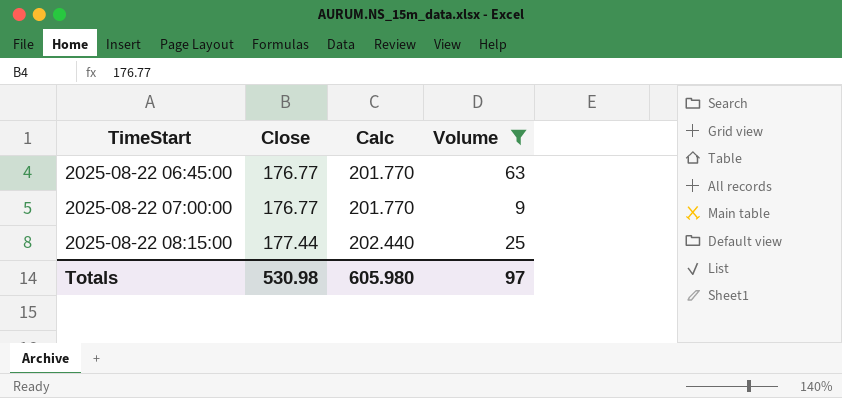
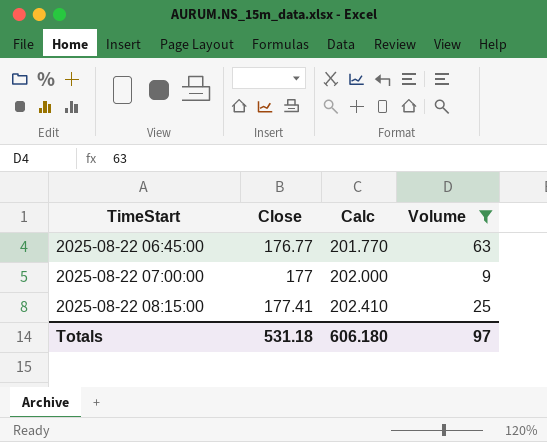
2025-08-22 07:00:00 | Close: 176.77 -> 177
2025-08-22 07:00:00 | Calc: 201.770 -> 202.000
2025-08-22 08:15:00 | Close: 177.44 -> 177.41
2025-08-22 08:15:00 | Calc: 202.440 -> 202.410
Totals | Close: 530.98 -> 531.18
Totals | Calc: 605.980 -> 606.180

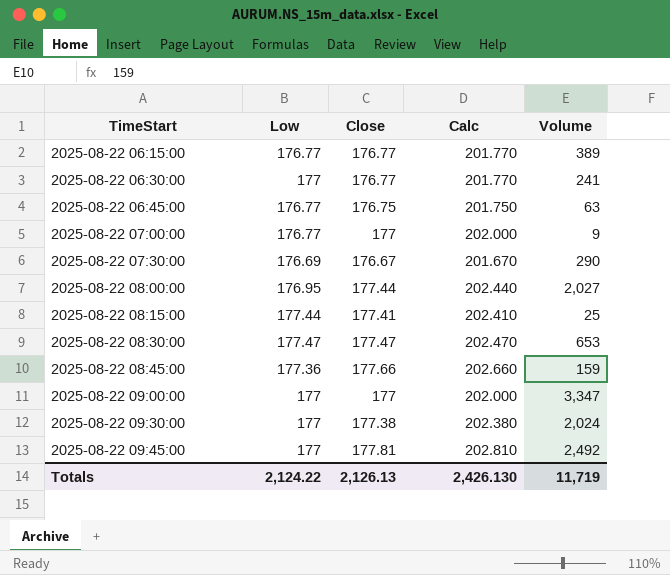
filter: Volume <= 63 -> none
column Low | position: none -> 2
2025-08-22 06:45:00 | Close: 176.77 -> 176.75
2025-08-22 06:45:00 | Calc: 201.770 -> 201.750
Totals | Close: 531.18 -> 2,126.13
Totals | Calc: 606.180 -> 2,426.130
Totals | Volume: 97 -> 11,719

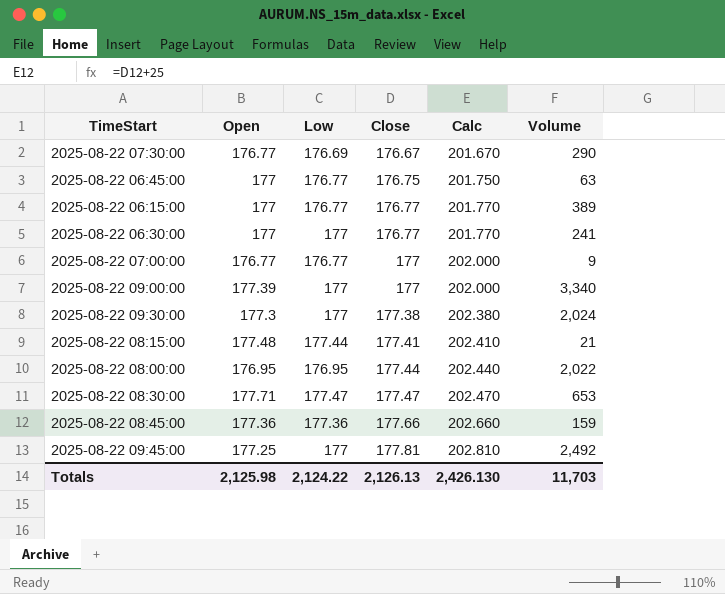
row order: TimeStart ascending -> Close ascending
column Open | position: none -> 2
2025-08-22 09:00:00 | Volume: 3,347 -> 3,340
2025-08-22 08:15:00 | Volume: 25 -> 21
2025-08-22 08:00:00 | Volume: 2,027 -> 2,022
Totals | Volume: 11,719 -> 11,703

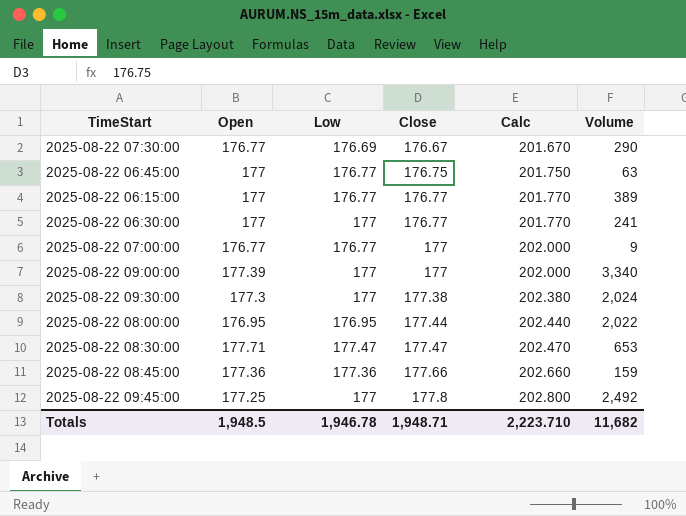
row 2025-08-22 08:15:00: 177.48 | 177.44 | 177.41 | 202.410 | 21 -> none
2025-08-22 09:45:00 | Close: 177.81 -> 177.8
2025-08-22 09:45:00 | Calc: 202.810 -> 202.800
Totals | Open: 2,125.98 -> 1,948.5
Totals | Low: 2,124.22 -> 1,946.78
Totals | Close: 2,126.13 -> 1,948.71
Totals | Calc: 2,426.130 -> 2,223.710
Totals | Volume: 11,703 -> 11,682

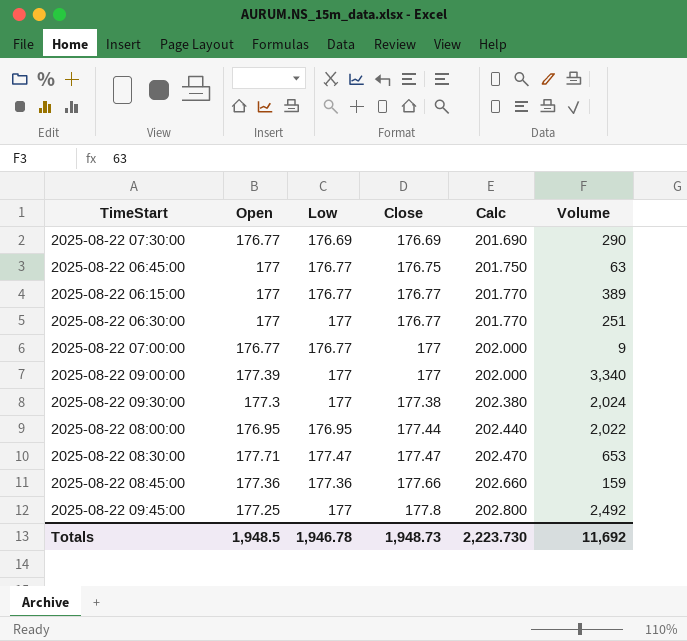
2025-08-22 07:30:00 | Close: 176.67 -> 176.69
2025-08-22 07:30:00 | Calc: 201.670 -> 201.690
2025-08-22 06:30:00 | Volume: 241 -> 251
Totals | Close: 1,948.71 -> 1,948.73
Totals | Calc: 2,223.710 -> 2,223.730
Totals | Volume: 11,682 -> 11,692

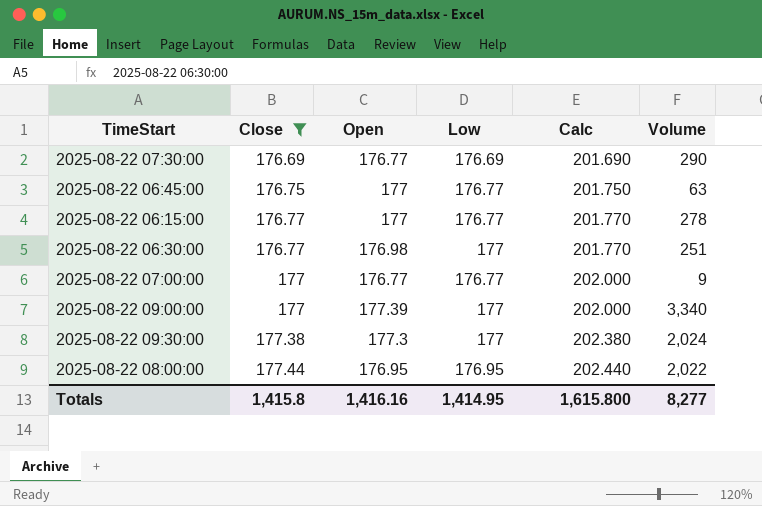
filter: none -> Close <= 177.44
column Close | position: 4 -> 2
2025-08-22 06:15:00 | Volume: 389 -> 278
2025-08-22 06:30:00 | Open: 177 -> 176.98
Totals | Close: 1,948.73 -> 1,415.8
Totals | Open: 1,948.5 -> 1,416.16
Totals | Low: 1,946.78 -> 1,414.95
Totals | Calc: 2,223.730 -> 1,615.800
Totals | Volume: 11,692 -> 8,277

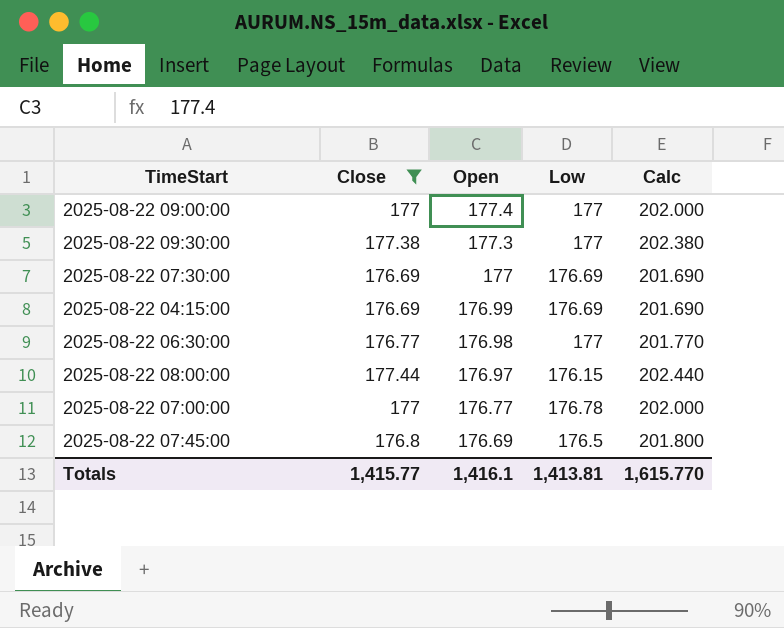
row order: Close ascending -> Open descending
column Volume | position: 6 -> none
row 2025-08-22 06:45:00: 176.75 | 177 | 176.77 | 201.750 | 63 -> none
row 2025-08-22 06:15:00: 176.77 | 177 | 176.77 | 201.770 | 278 -> none
2025-08-22 09:00:00 | Open: 177.39 -> 177.4
2025-08-22 07:30:00 | Open: 176.77 -> 177
row 2025-08-22 04:15:00: none -> 176.69 | 176.99 | 176.69 | 201.690
2025-08-22 08:00:00 | Open: 176.95 -> 176.97
2025-08-22 08:00:00 | Low: 176.95 -> 176.15
2025-08-22 07:00:00 | Low: 176.77 -> 176.78
row 2025-08-22 07:45:00: none -> 176.8 | 176.69 | 176.5 | 201.800
Totals | Close: 1,415.8 -> 1,415.77
Totals | Open: 1,416.16 -> 1,416.1
Totals | Low: 1,414.95 -> 1,413.81
Totals | Calc: 1,615.800 -> 1,615.770

